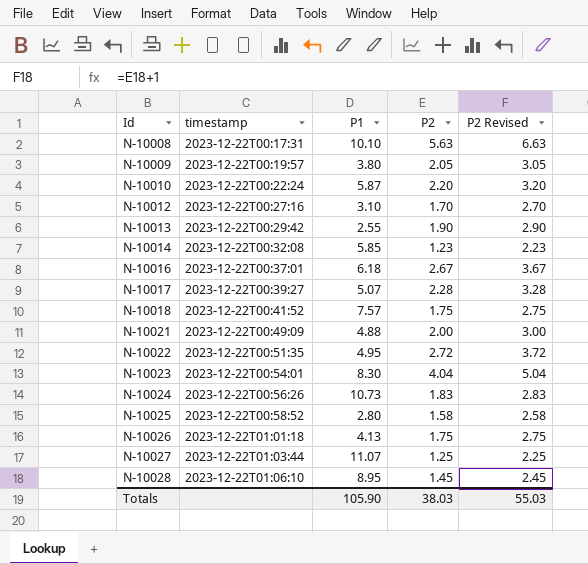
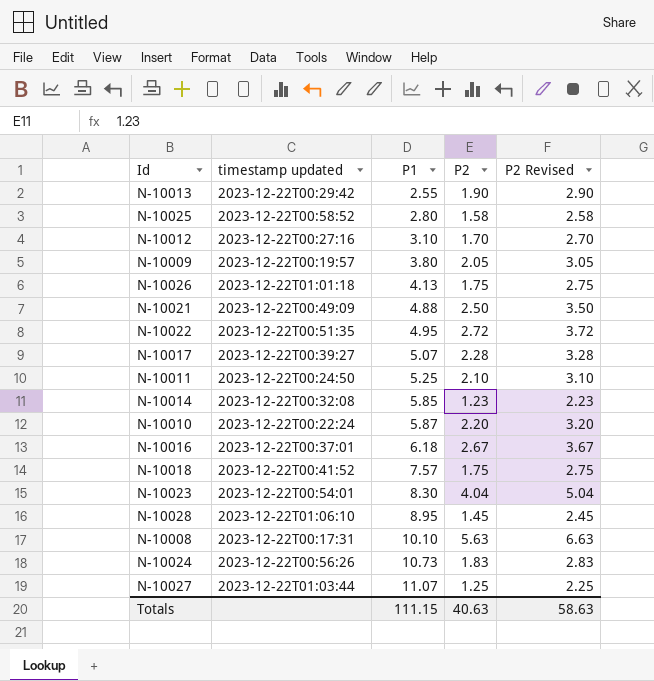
row order: Id ascending -> P1 ascending
column name: timestamp -> timestamp updated
N-10021 | P2: 2.00 -> 2.50
N-10021 | P2 Revised: 3.00 -> 3.50
row N-10011: none -> 2023-12-22T00:24:50 | 5.25 | 2.10 | 3.10
Totals | P1: 105.90 -> 111.15
Totals | P2: 38.03 -> 40.63
Totals | P2 Revised: 55.03 -> 58.63

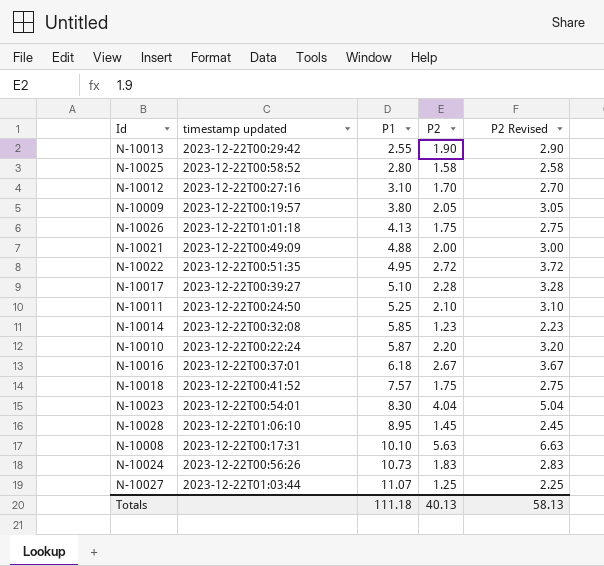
N-10021 | P2: 2.50 -> 2.00
N-10021 | P2 Revised: 3.50 -> 3.00
N-10017 | P1: 5.07 -> 5.10
Totals | P1: 111.15 -> 111.18
Totals | P2: 40.63 -> 40.13
Totals | P2 Revised: 58.63 -> 58.13

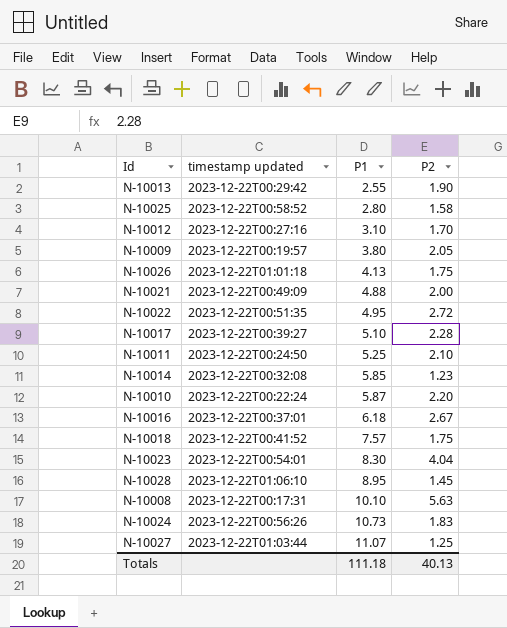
column P2 Revised | formula: [P2] + 1 -> none

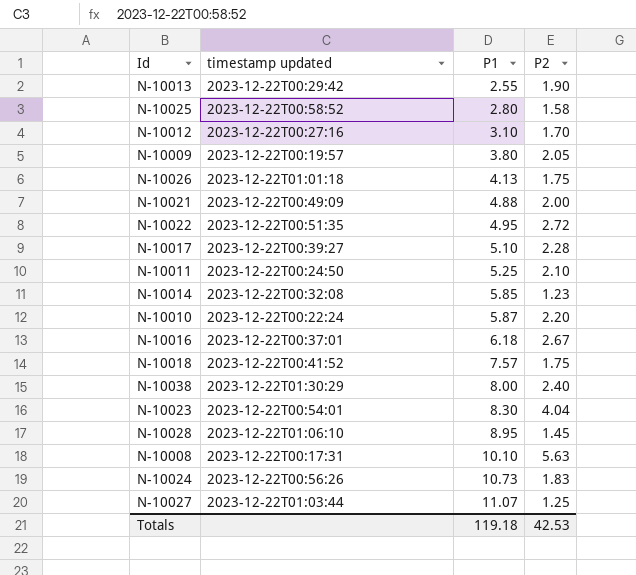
row N-10038: none -> 2023-12-22T01:30:29 | 8.00 | 2.40
Totals | P1: 111.18 -> 119.18
Totals | P2: 40.13 -> 42.53

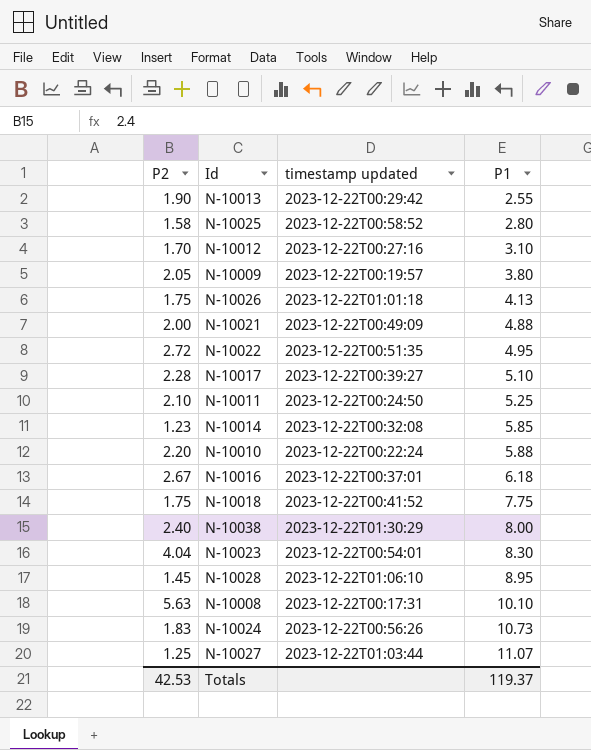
column P2 | position: 4 -> 1
N-10010 | P1: 5.87 -> 5.88
N-10018 | P1: 7.57 -> 7.75
Totals | P1: 119.18 -> 119.37

